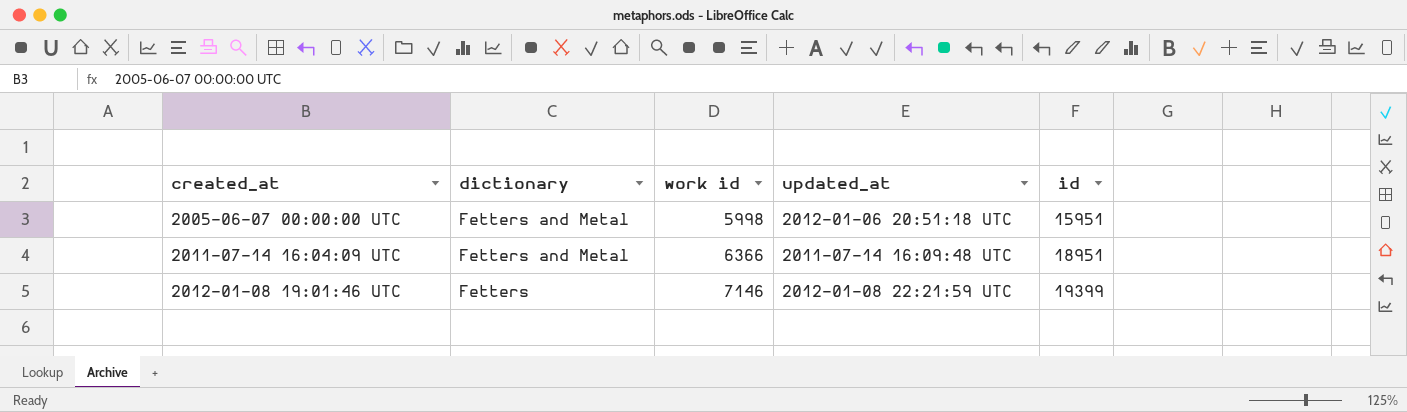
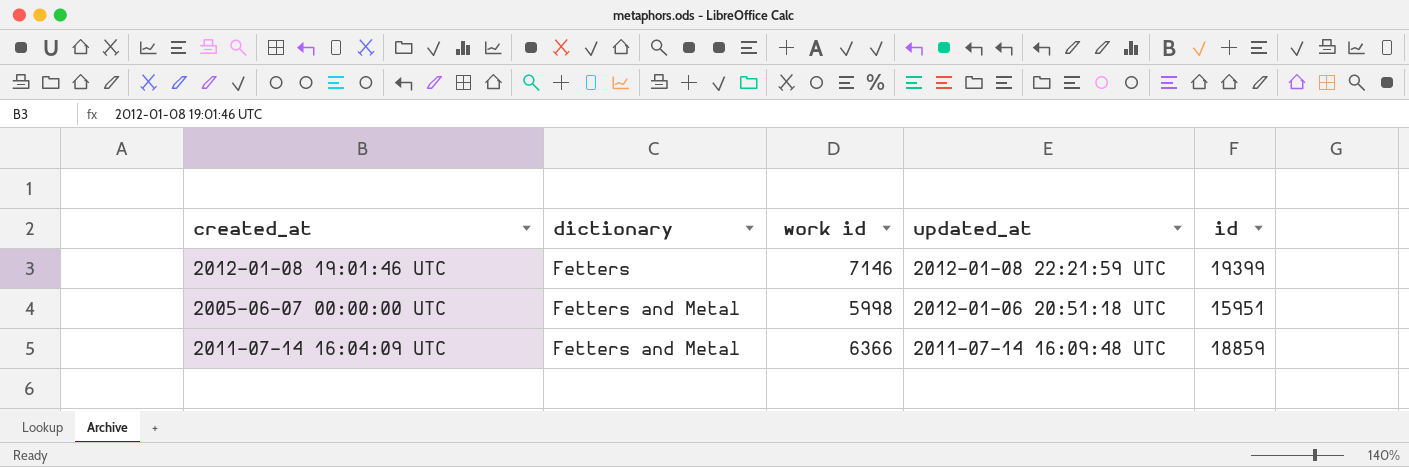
row order: created_at ascending -> dictionary ascending
2011-07-14 16:04:09 UTC | id: 18951 -> 18859

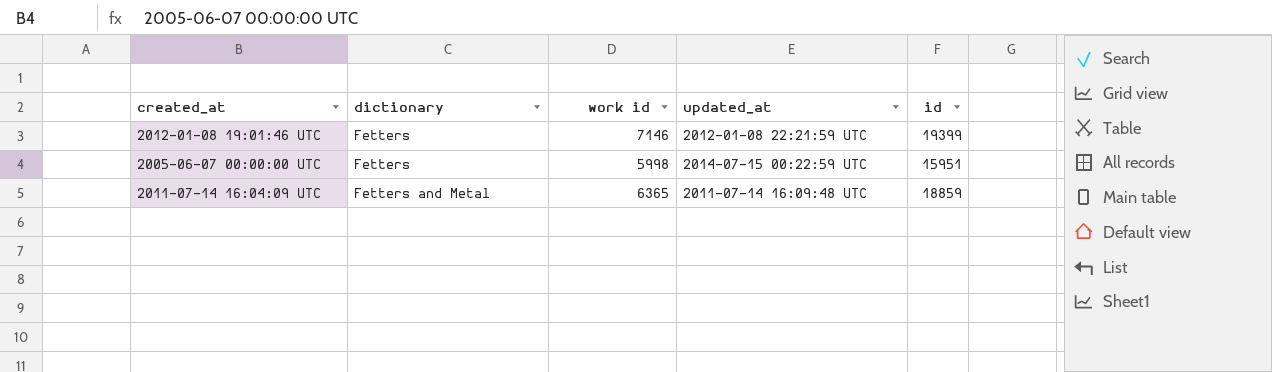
2005-06-07 00:00:00 UTC | dictionary: Fetters and Metal -> Fetters
2005-06-07 00:00:00 UTC | updated_at: 2012-01-06 20:51:18 UTC -> 2014-07-15 00:22:59 UTC
2011-07-14 16:04:09 UTC | work id: 6366 -> 6365

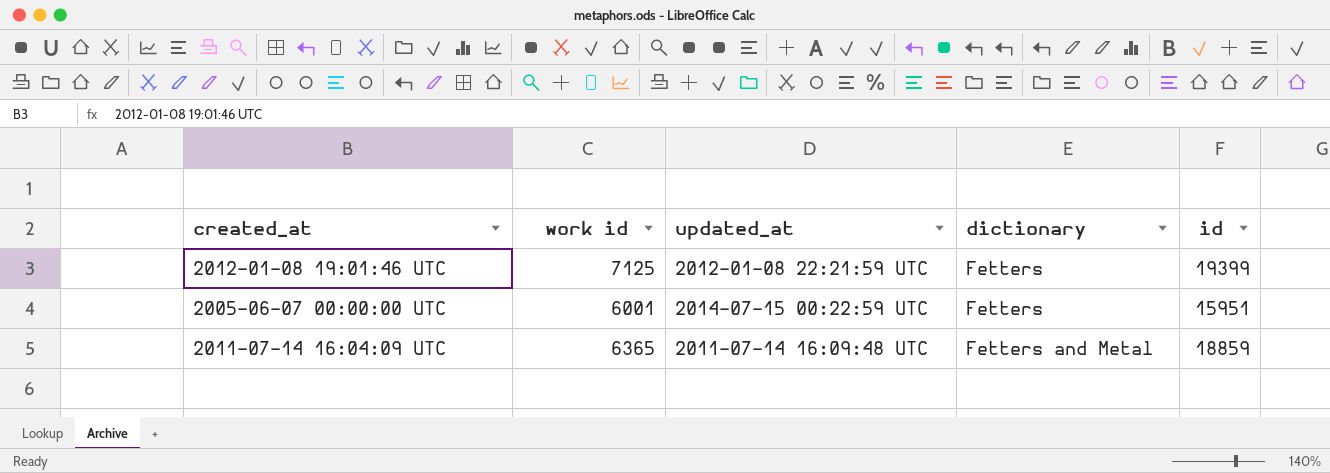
column dictionary | position: 2 -> 4
2012-01-08 19:01:46 UTC | work id: 7146 -> 7125
2005-06-07 00:00:00 UTC | work id: 5998 -> 6001

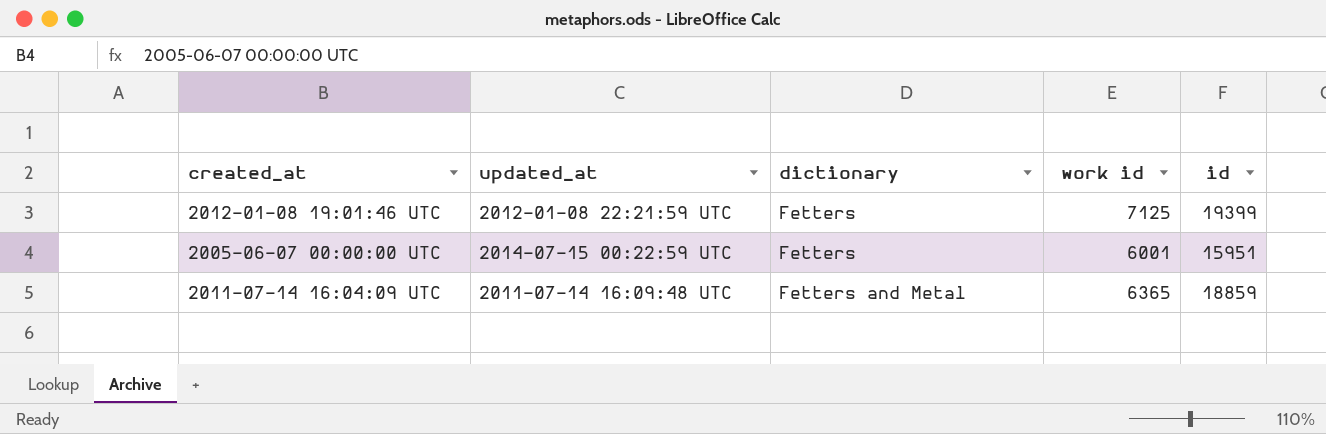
column work id | position: 2 -> 4

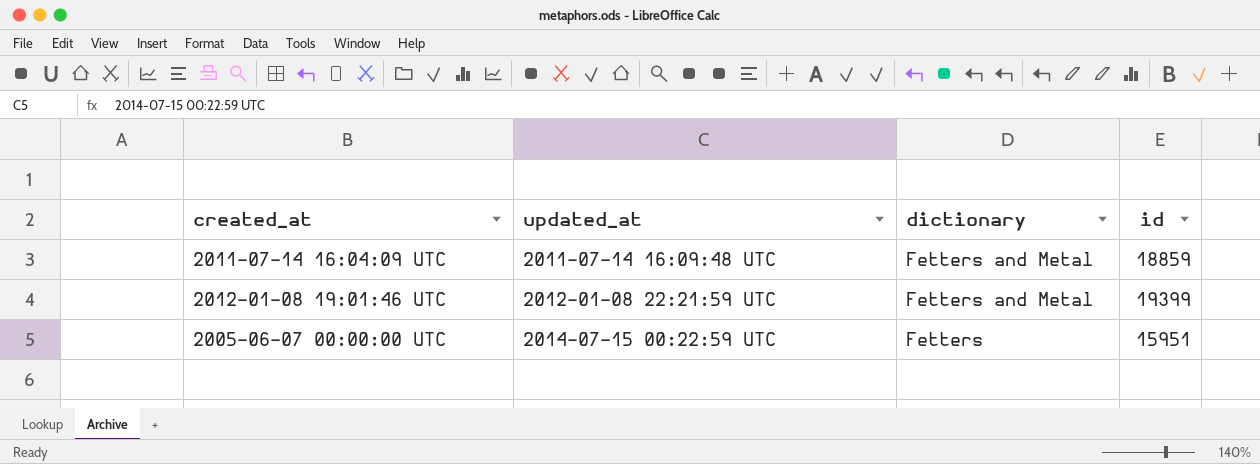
row order: dictionary ascending -> updated_at ascending
column work id | position: 4 -> none
2012-01-08 19:01:46 UTC | dictionary: Fetters -> Fetters and Metal

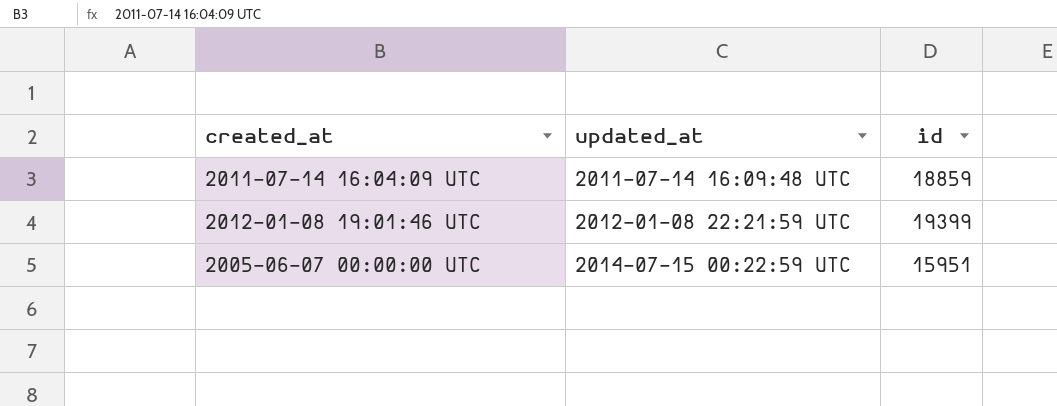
column dictionary | position: 3 -> none

